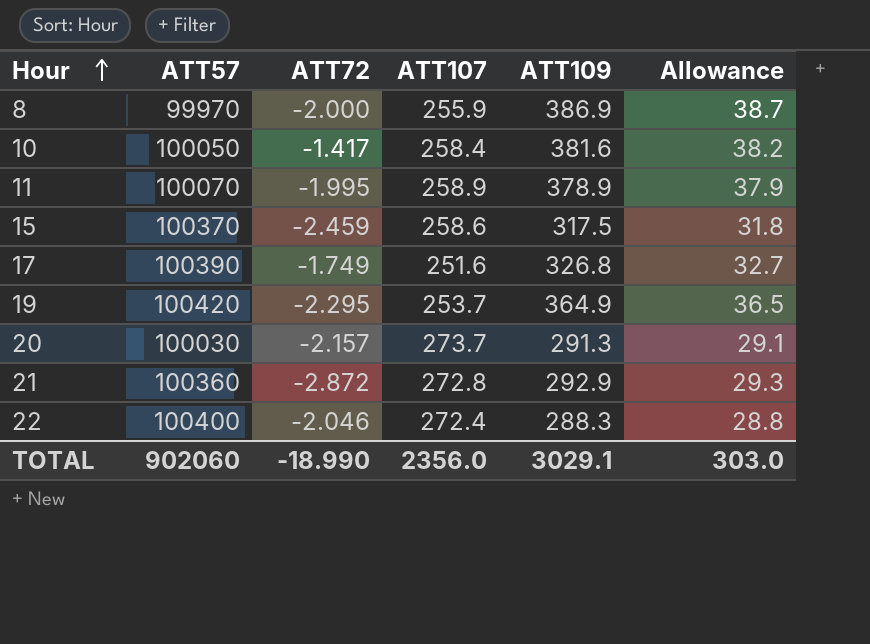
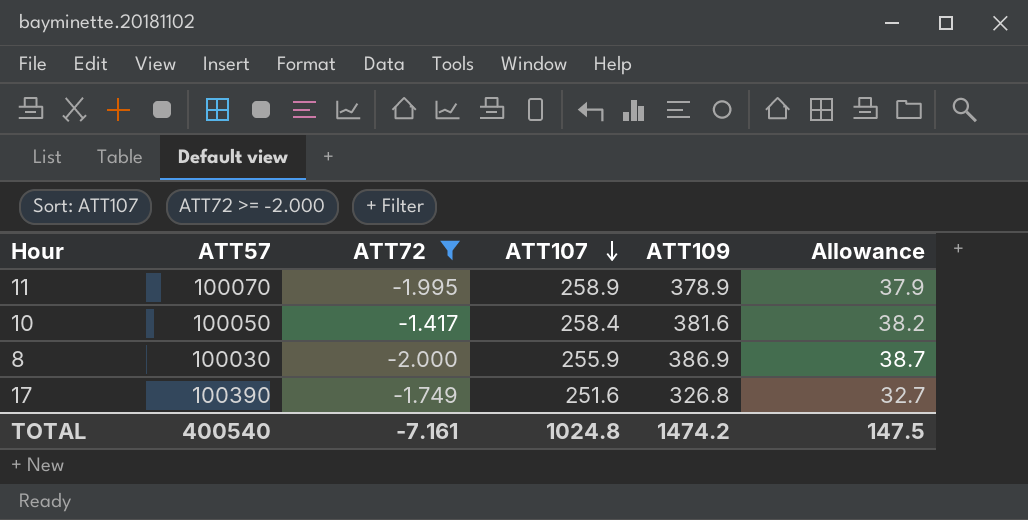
filter: none -> ATT72 >= -2.000
row order: Hour ascending -> ATT107 descending
8 | ATT57: 99970 -> 100030
TOTAL | ATT57: 902060 -> 400540
TOTAL | ATT72: -18.990 -> -7.161
TOTAL | ATT107: 2356.0 -> 1024.8
TOTAL | ATT109: 3029.1 -> 1474.2
TOTAL | Allowance: 303.0 -> 147.5

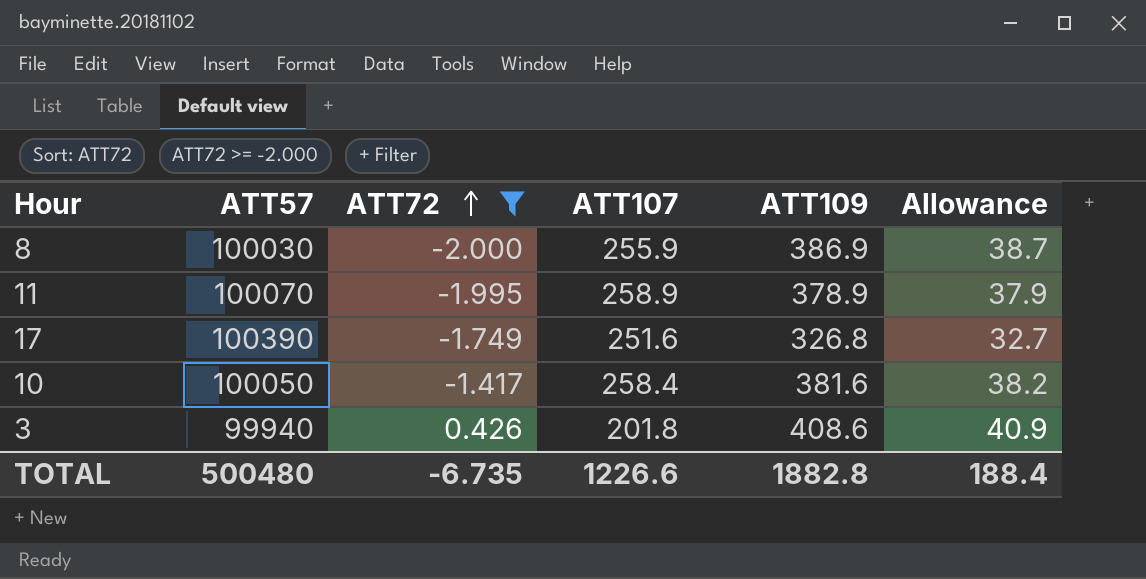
row order: ATT107 descending -> ATT72 ascending
row 3: none -> 99940 | 0.426 | 201.8 | 408.6 | 40.9
TOTAL | ATT57: 400540 -> 500480
TOTAL | ATT72: -7.161 -> -6.735
TOTAL | ATT107: 1024.8 -> 1226.6
TOTAL | ATT109: 1474.2 -> 1882.8
TOTAL | Allowance: 147.5 -> 188.4

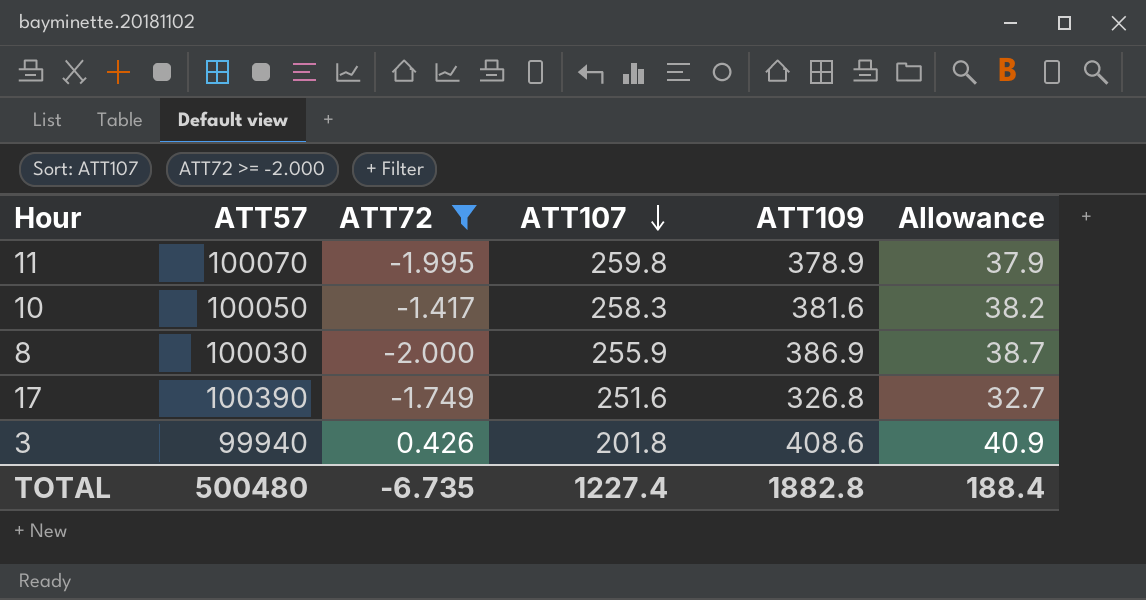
row order: ATT72 ascending -> ATT107 descending
11 | ATT107: 258.9 -> 259.8
10 | ATT107: 258.4 -> 258.3
TOTAL | ATT107: 1226.6 -> 1227.4

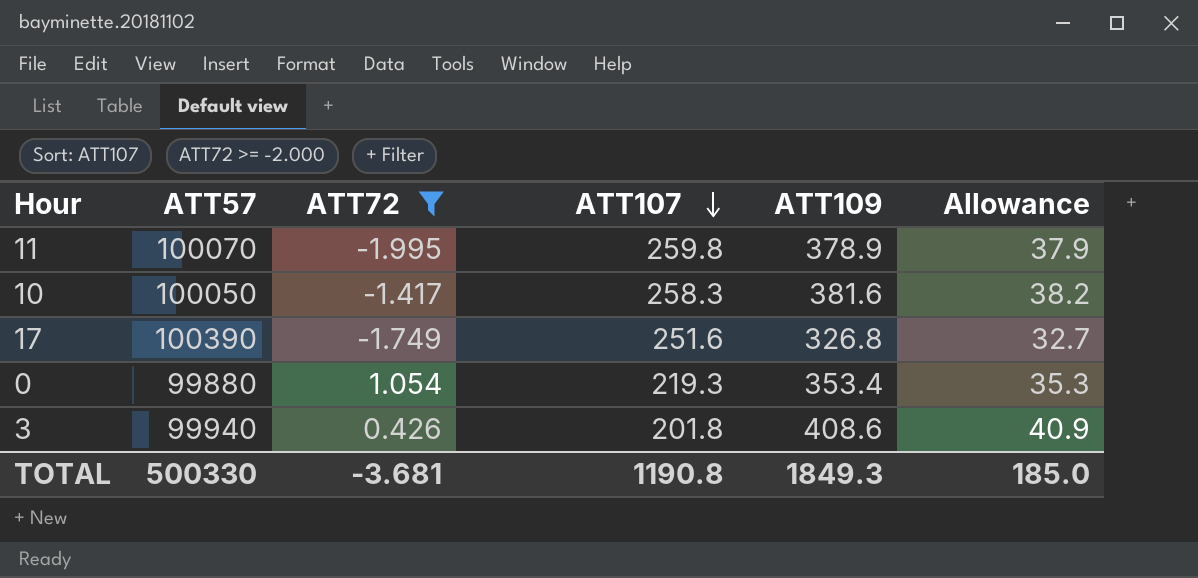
row 8: 100030 | -2.000 | 255.9 | 386.9 | 38.7 -> none
row 0: none -> 99880 | 1.054 | 219.3 | 353.4 | 35.3
TOTAL | ATT57: 500480 -> 500330
TOTAL | ATT72: -6.735 -> -3.681
TOTAL | ATT107: 1227.4 -> 1190.8
TOTAL | ATT109: 1882.8 -> 1849.3
TOTAL | Allowance: 188.4 -> 185.0

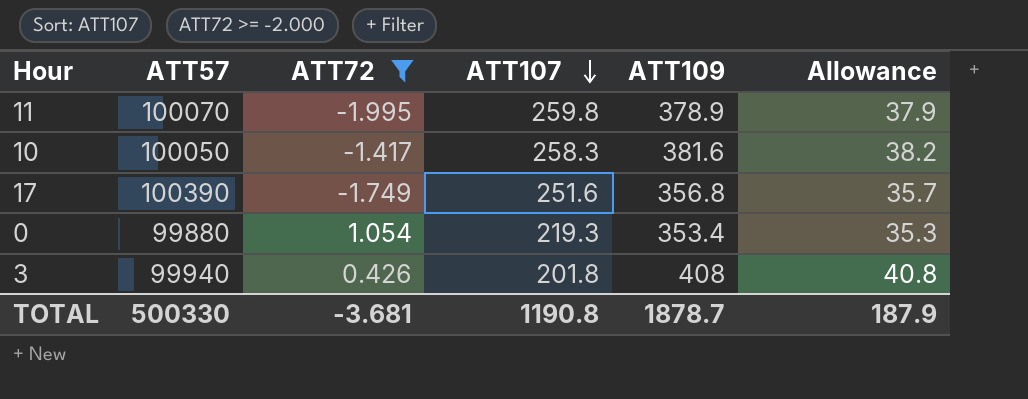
17 | ATT109: 326.8 -> 356.8
17 | Allowance: 32.7 -> 35.7
3 | ATT109: 408.6 -> 408
3 | Allowance: 40.9 -> 40.8
TOTAL | ATT109: 1849.3 -> 1878.7
TOTAL | Allowance: 185.0 -> 187.9

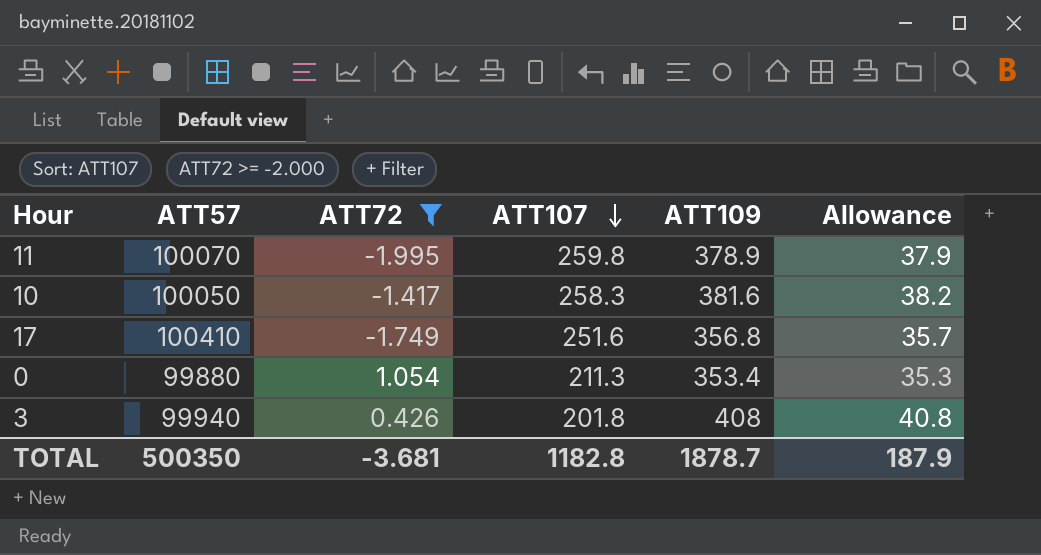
17 | ATT57: 100390 -> 100410
0 | ATT107: 219.3 -> 211.3
TOTAL | ATT57: 500330 -> 500350
TOTAL | ATT107: 1190.8 -> 1182.8

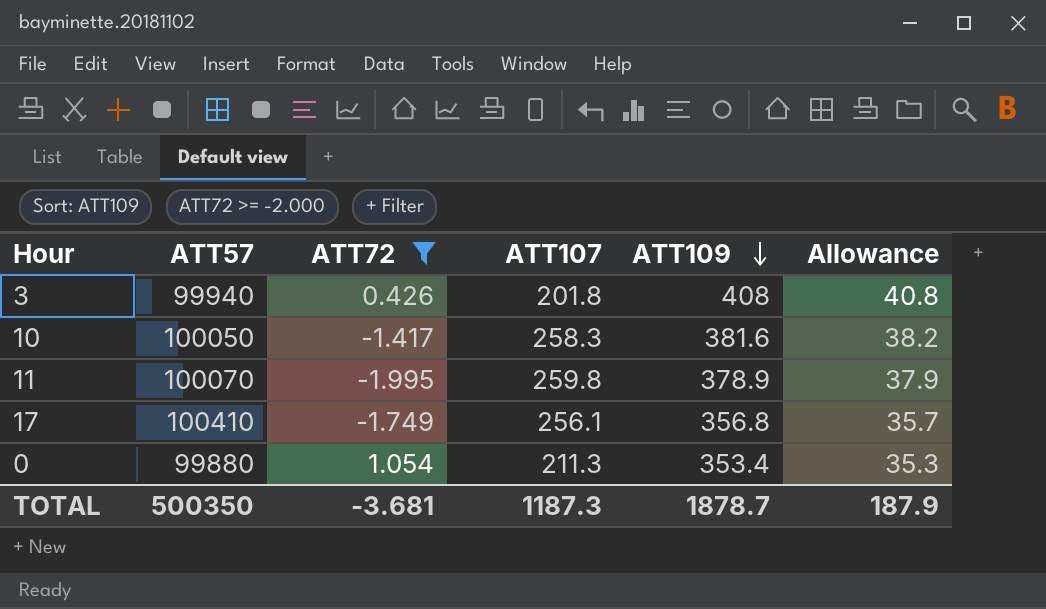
row order: ATT107 descending -> ATT109 descending
17 | ATT107: 251.6 -> 256.1
TOTAL | ATT107: 1182.8 -> 1187.3

